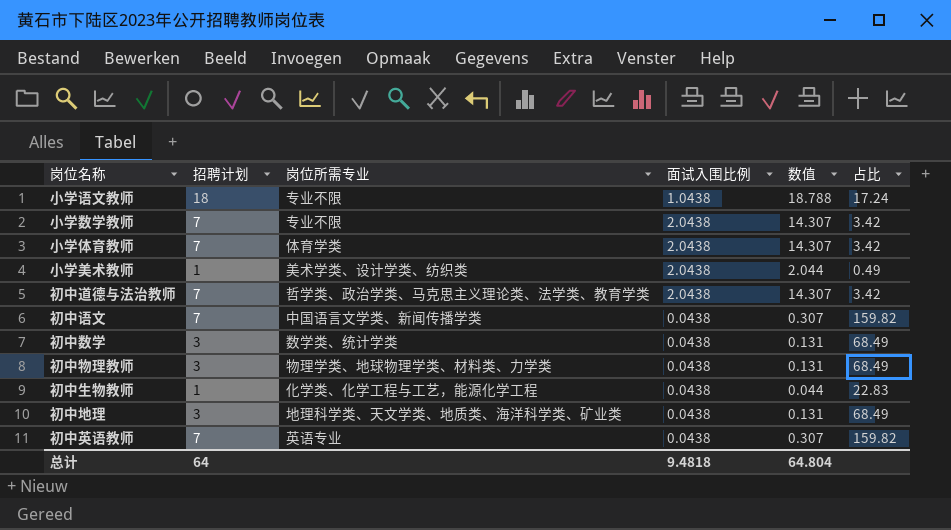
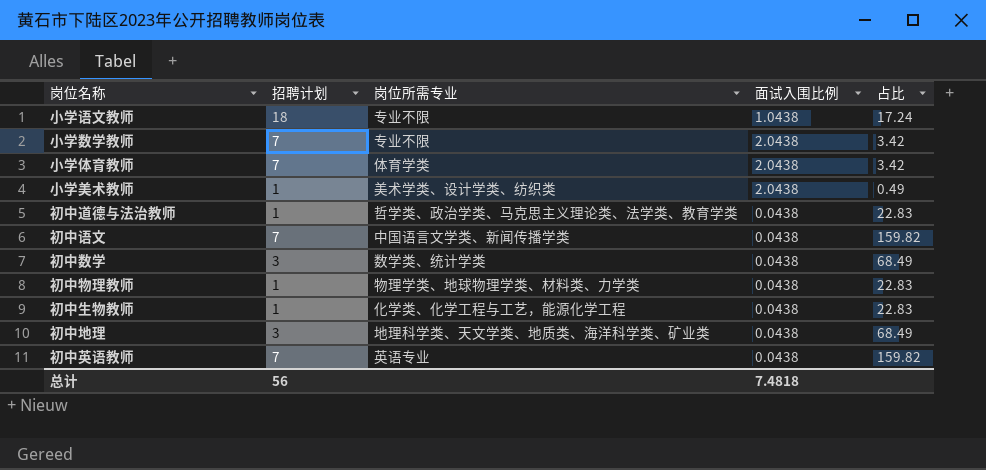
column 数值 | formula: [招聘计划] * [面试入围比例] -> none
初中道德与法治教师 | 招聘计划: 7 -> 1
初中道德与法治教师 | 面试入围比例: 2.0438 -> 0.0438
初中道德与法治教师 | 占比: 3.42 -> 22.83
初中物理教师 | 招聘计划: 3 -> 1
初中物理教师 | 占比: 68.49 -> 22.83
总计 | 招聘计划: 64 -> 56
总计 | 面试入围比例: 9.4818 -> 7.4818

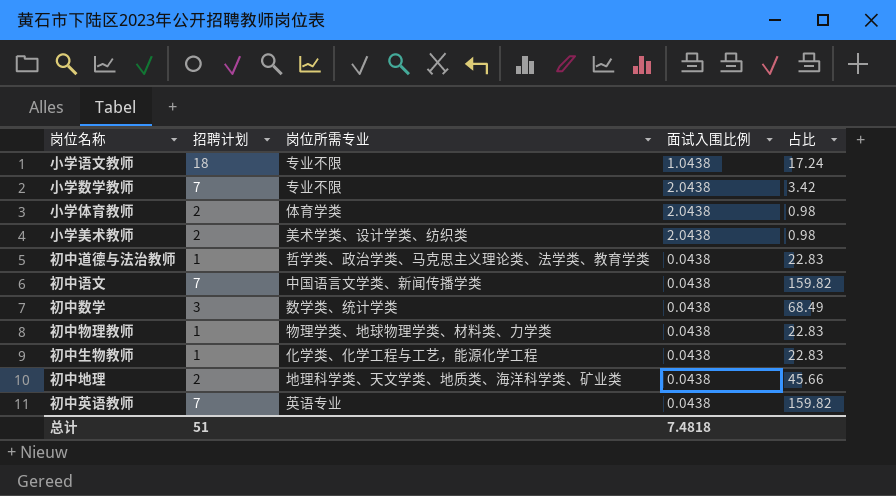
小学体育教师 | 招聘计划: 7 -> 2
小学体育教师 | 占比: 3.42 -> 0.98
小学美术教师 | 招聘计划: 1 -> 2
小学美术教师 | 占比: 0.49 -> 0.98
初中地理 | 招聘计划: 3 -> 2
初中地理 | 占比: 68.49 -> 45.66
总计 | 招聘计划: 56 -> 51

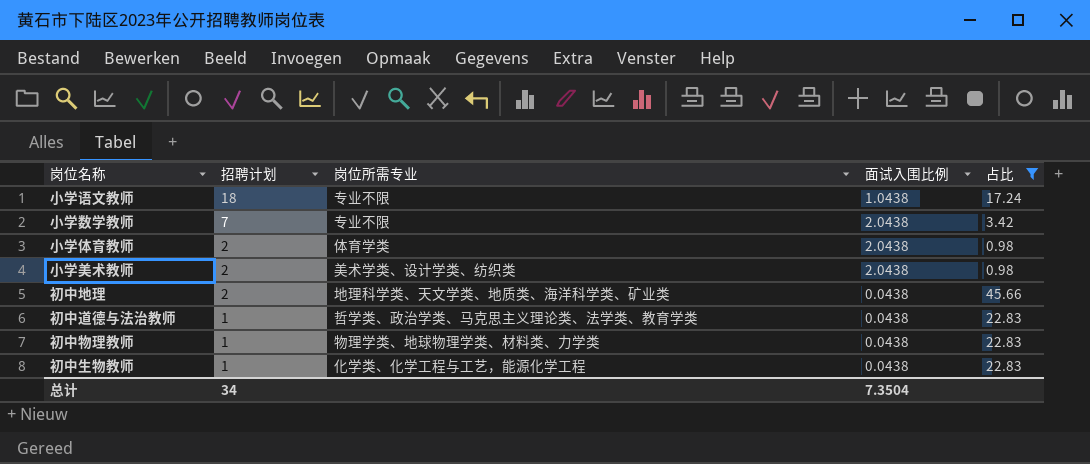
filter: none -> 占比 <= 45.66
row order: none -> 招聘计划 descending
总计 | 招聘计划: 51 -> 34
总计 | 面试入围比例: 7.4818 -> 7.3504

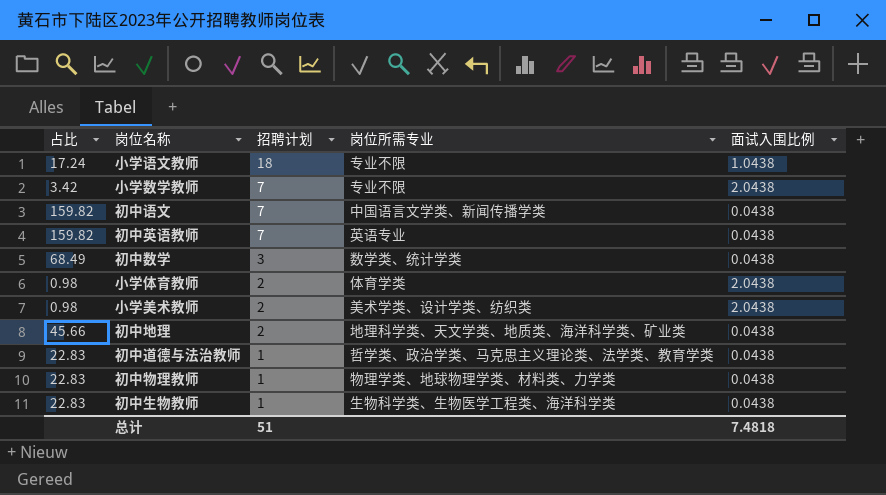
filter: 占比 <= 45.66 -> none
column 占比 | position: 5 -> 1
初中生物教师 | 岗位所需专业: 化学类、化学工程与工艺，能源化学工程 -> 生物科学类、生物医学工程类、海洋科学类
总计 | 招聘计划: 34 -> 51
总计 | 面试入围比例: 7.3504 -> 7.4818

